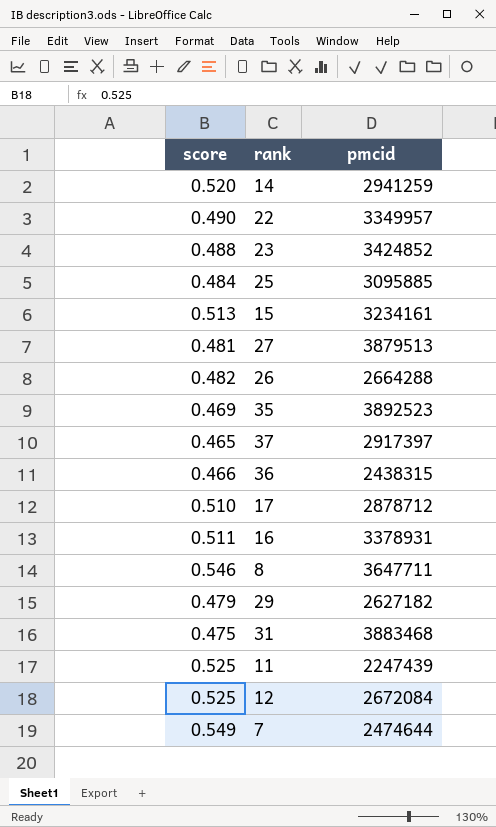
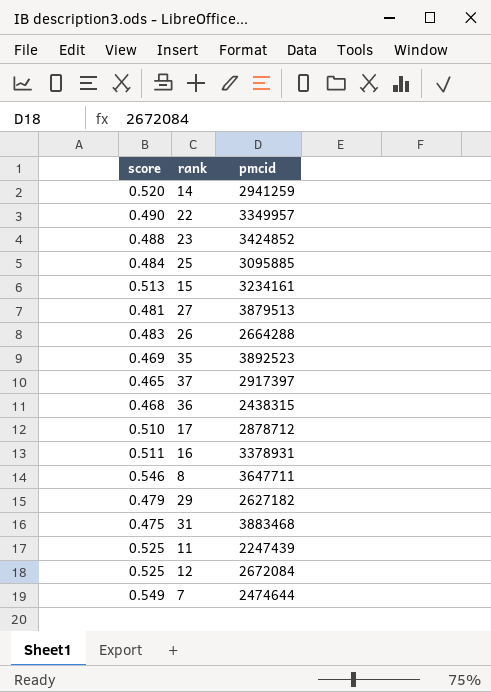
26 | score: 0.482 -> 0.483
36 | score: 0.466 -> 0.468

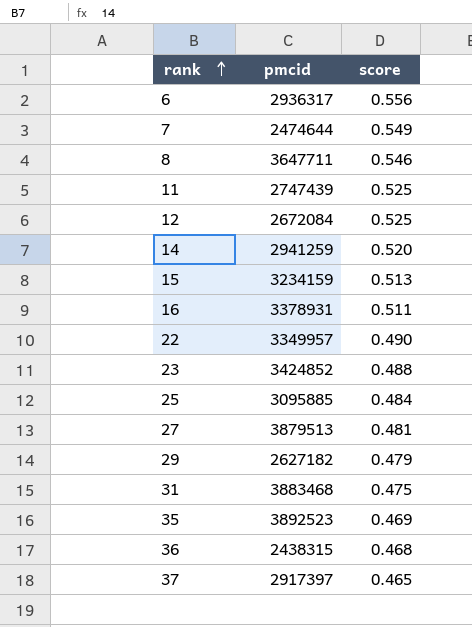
row order: none -> rank ascending
column score | position: 1 -> 3
row 26: 0.483 | 2664288 -> none
row 17: 0.510 | 2878712 -> none
row 6: none -> 2936317 | 0.556
11 | pmcid: 2247439 -> 2747439
15 | pmcid: 3234161 -> 3234159

